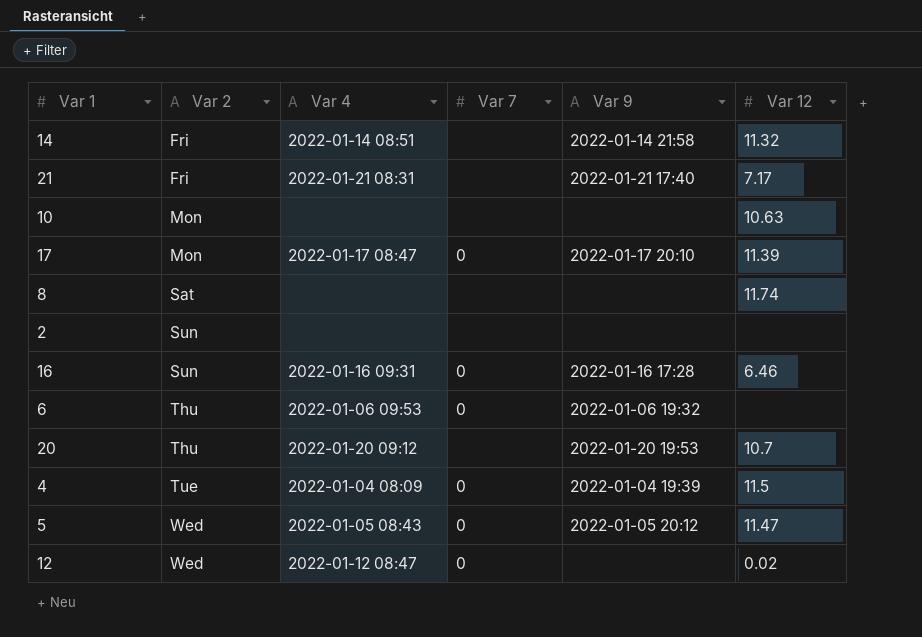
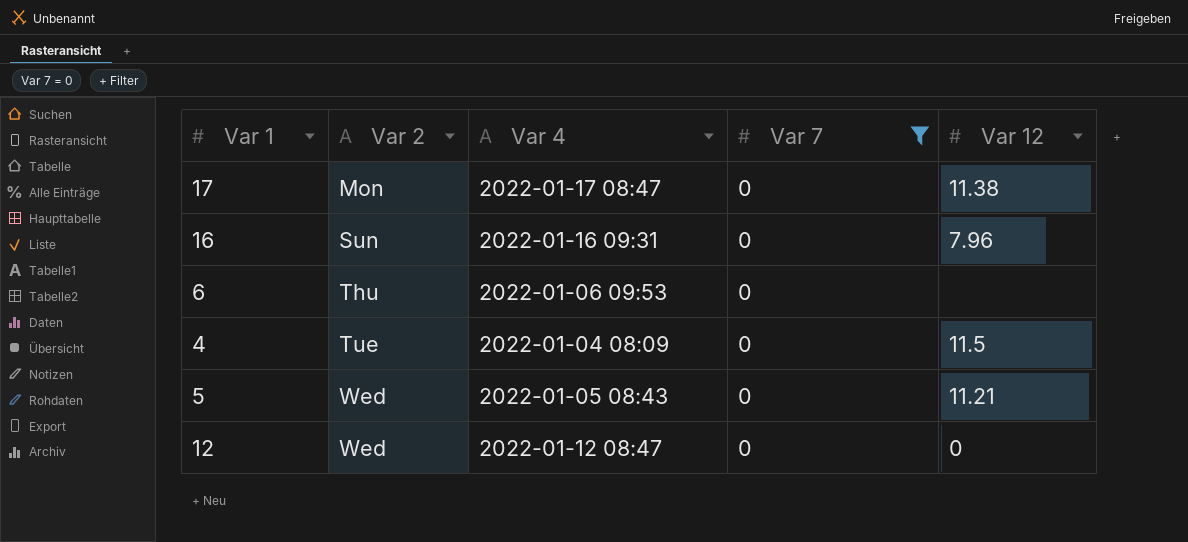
filter: none -> Var 7 = 0
column Var 9 | position: 5 -> none
17 | Var 12: 11.39 -> 11.38
16 | Var 12: 6.46 -> 7.96
5 | Var 12: 11.47 -> 11.21
12 | Var 12: 0.02 -> 0

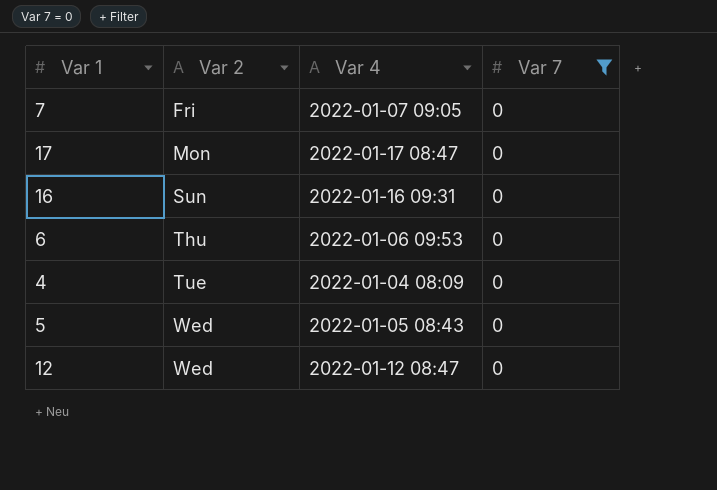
column Var 12 | position: 5 -> none
row 7: none -> Fri | 2022-01-07 09:05 | 0

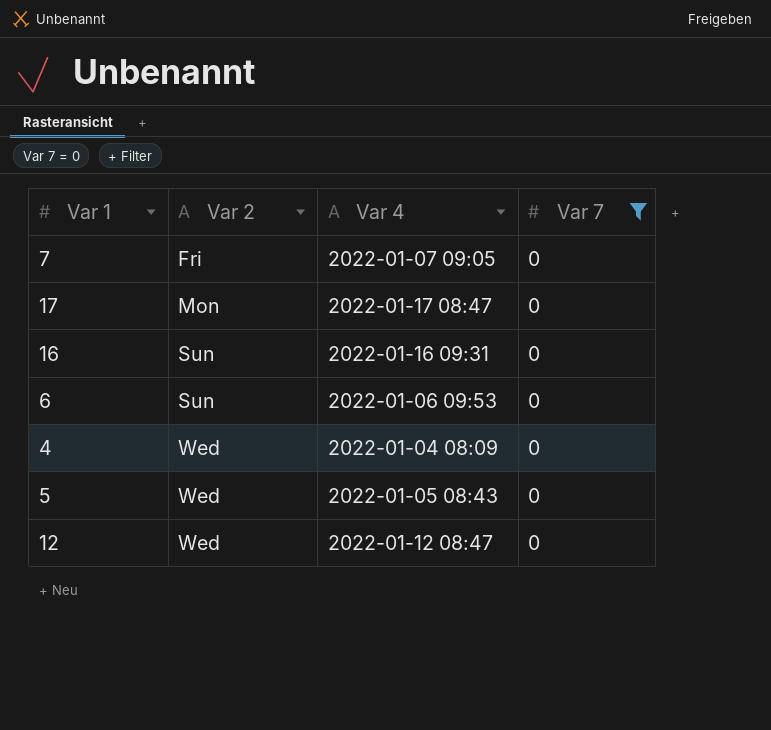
6 | Var 2: Thu -> Sun
4 | Var 2: Tue -> Wed

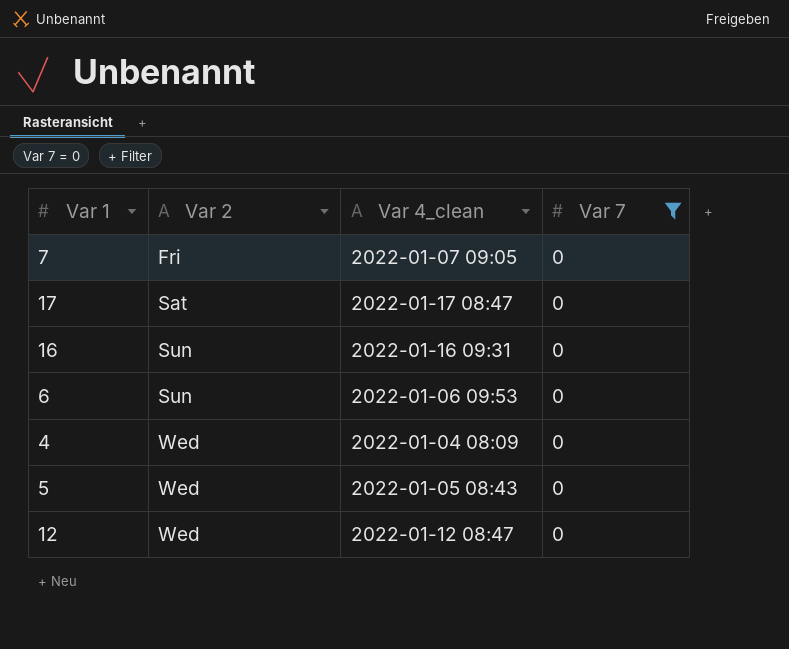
column name: Var 4 -> Var 4_clean
17 | Var 2: Mon -> Sat

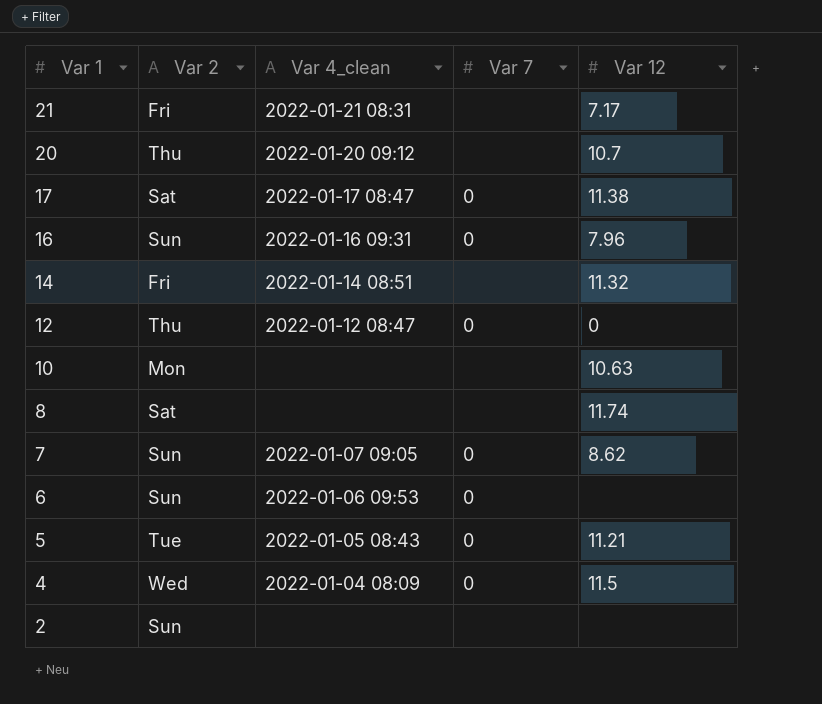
filter: Var 7 = 0 -> none
row order: Var 2 ascending -> Var 1 descending
column Var 12 | position: none -> 5
12 | Var 2: Wed -> Thu
7 | Var 2: Fri -> Sun
5 | Var 2: Wed -> Tue

